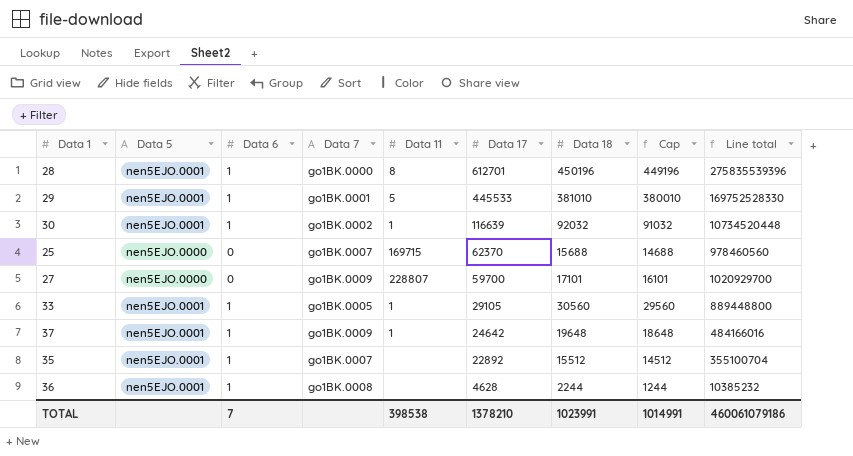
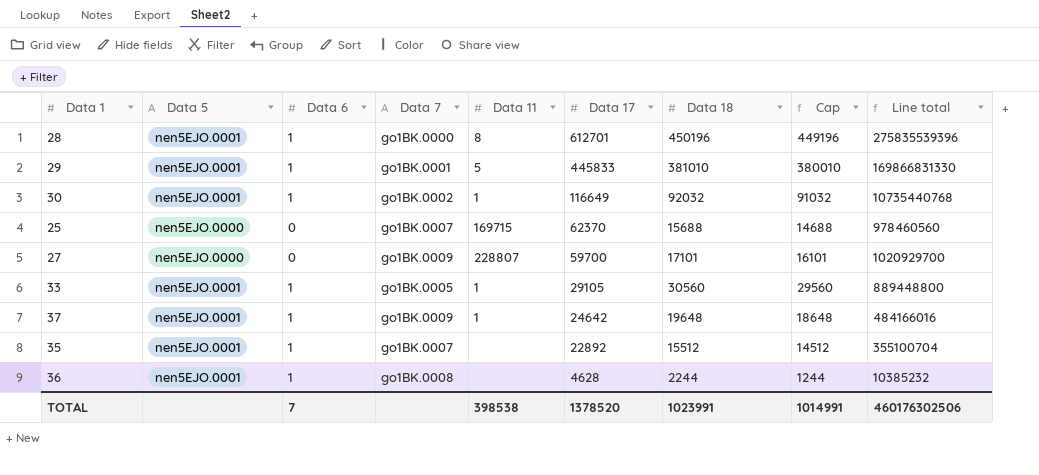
29 | Data 17: 445533 -> 445833
29 | Line total: 169752528330 -> 169866831330
30 | Data 17: 116639 -> 116649
30 | Line total: 10734520448 -> 10735440768
TOTAL | Data 17: 1378210 -> 1378520
TOTAL | Line total: 460061079186 -> 460176302506

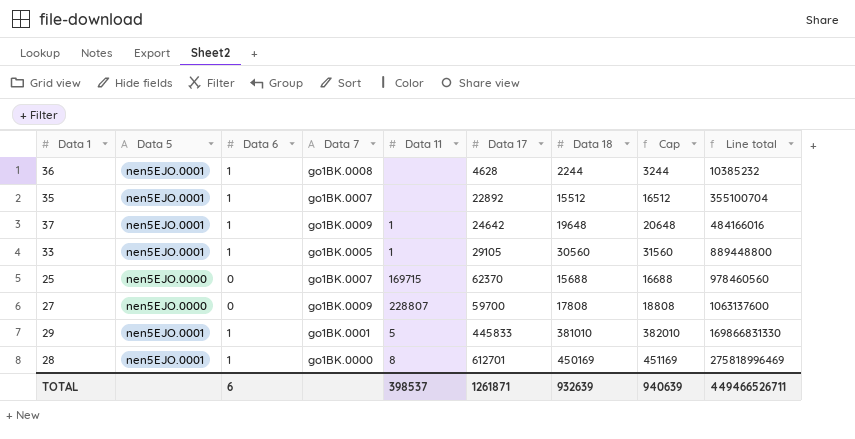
row order: Data 17 descending -> Line total ascending
column Cap | formula: [Data 18] - 1000 -> [Data 18] + 1000
row 30: nen5EJO.0001 | 1 | go1BK.0002 | 1 | 116649 | 92032 | 91032 | 10735440768 -> none
27 | Data 18: 17101 -> 17808
27 | Line total: 1020929700 -> 1063137600
28 | Data 18: 450196 -> 450169
28 | Line total: 275835539396 -> 275818996469
TOTAL | Data 6: 7 -> 6
TOTAL | Data 11: 398538 -> 398537
TOTAL | Data 17: 1378520 -> 1261871
TOTAL | Data 18: 1023991 -> 932639
TOTAL | Cap: 1014991 -> 940639
TOTAL | Line total: 460176302506 -> 449466526711

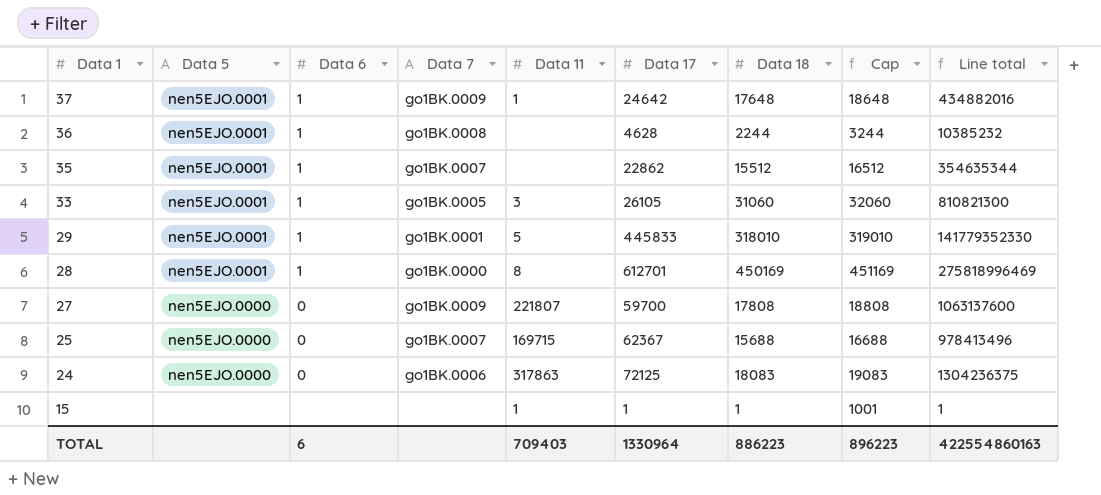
row order: Line total ascending -> Data 1 descending
37 | Data 18: 19648 -> 17648
37 | Cap: 20648 -> 18648
37 | Line total: 484166016 -> 434882016
35 | Data 17: 22892 -> 22862
35 | Line total: 355100704 -> 354635344
33 | Data 11: 1 -> 3
33 | Data 17: 29105 -> 26105
33 | Data 18: 30560 -> 31060
33 | Cap: 31560 -> 32060
33 | Line total: 889448800 -> 810821300
29 | Data 18: 381010 -> 318010
29 | Cap: 382010 -> 319010
29 | Line total: 169866831330 -> 141779352330
27 | Data 11: 228807 -> 221807
25 | Data 17: 62370 -> 62367
25 | Line total: 978460560 -> 978413496
row 24: none -> nen5EJO.0000 | 0 | go1BK.0006 | 317863 | 72125 | 18083 | 19083 | 1304236375
row 15: none -> none | none | none | 1 | 1 | 1 | 1001 | 1
TOTAL | Data 11: 398537 -> 709403
TOTAL | Data 17: 1261871 -> 1330964
TOTAL | Data 18: 932639 -> 886223
TOTAL | Cap: 940639 -> 896223
TOTAL | Line total: 449466526711 -> 422554860163

